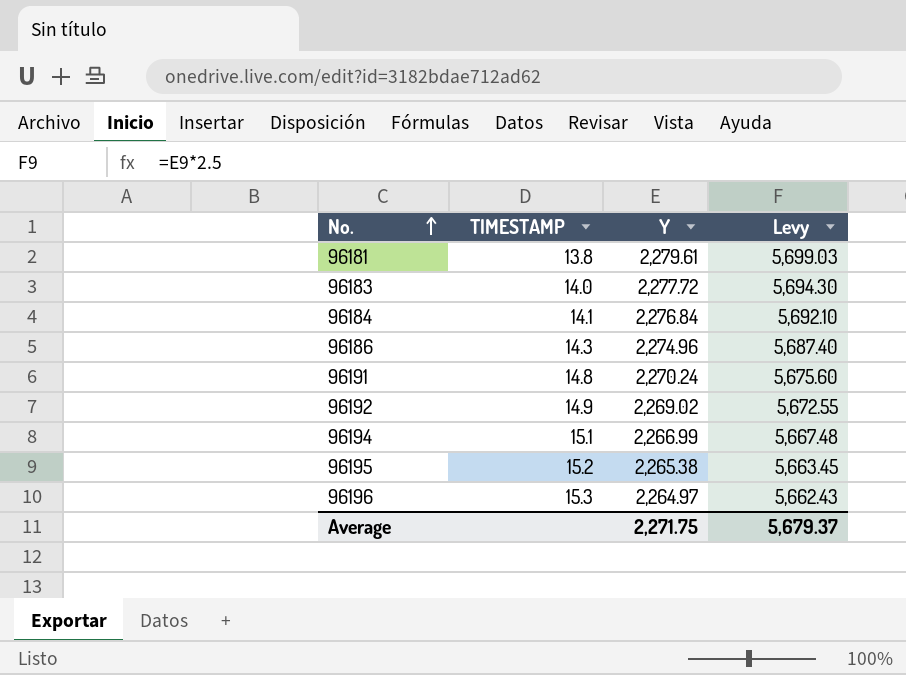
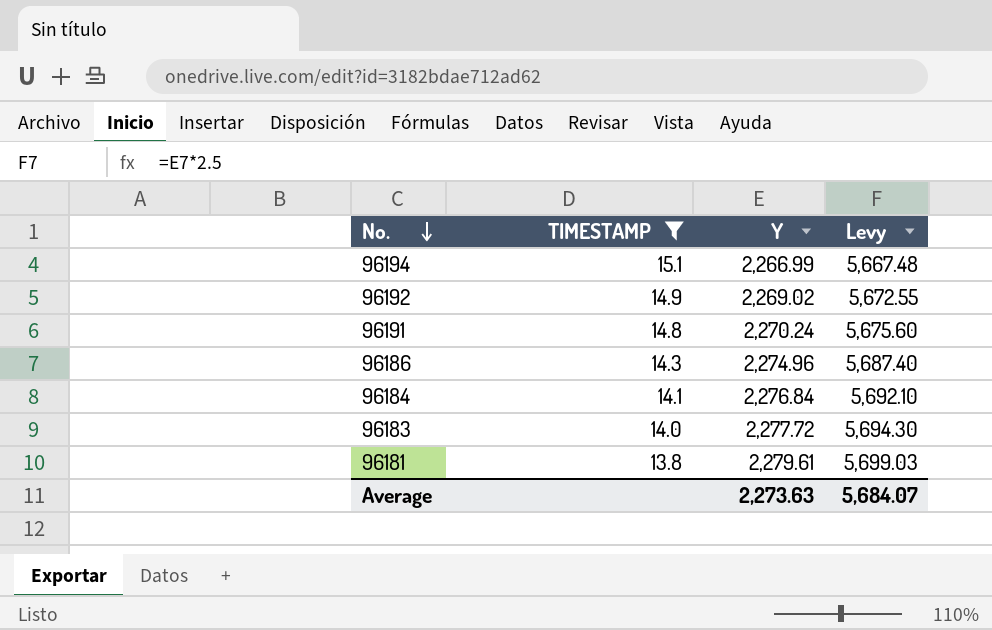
filter: none -> TIMESTAMP <= 15.1
row order: No. ascending -> No. descending
Average | Y: 2,271.75 -> 2,273.63
Average | Levy: 5,679.37 -> 5,684.07

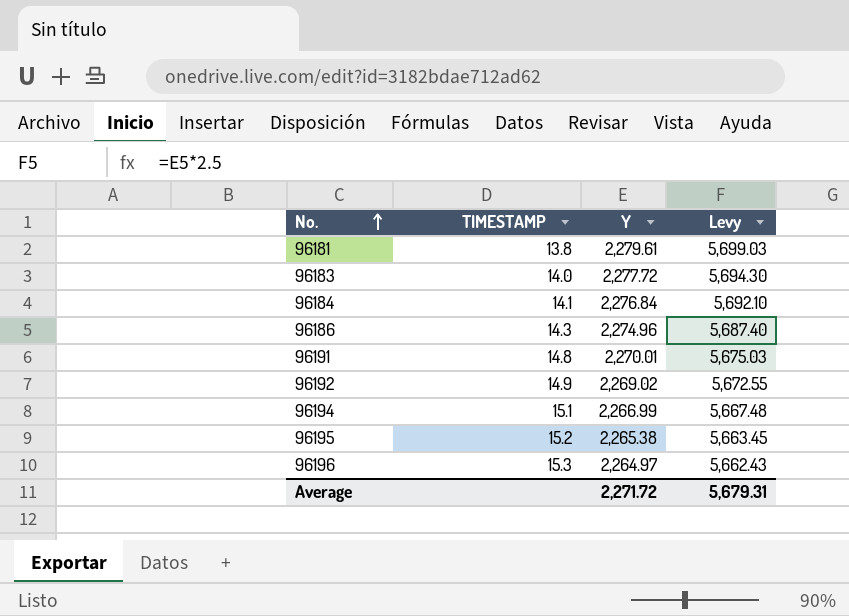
filter: TIMESTAMP <= 15.1 -> none
row order: No. descending -> No. ascending
96191 | Y: 2,270.24 -> 2,270.01
96191 | Levy: 5,675.60 -> 5,675.03
Average | Y: 2,273.63 -> 2,271.72
Average | Levy: 5,684.07 -> 5,679.31

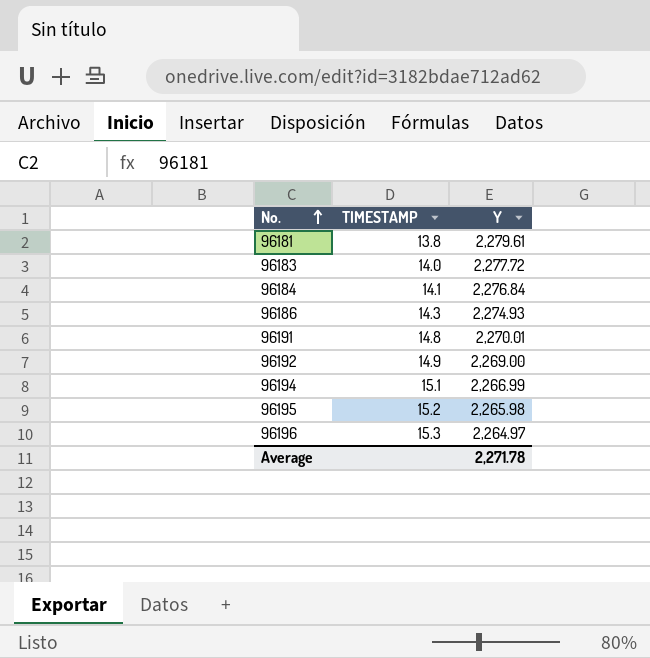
column Levy | formula: [Y] * 2.5 -> none
96186 | Y: 2,274.96 -> 2,274.93
96192 | Y: 2,269.02 -> 2,269.00
96195 | Y: 2,265.38 -> 2,265.98
Average | Y: 2,271.72 -> 2,271.78

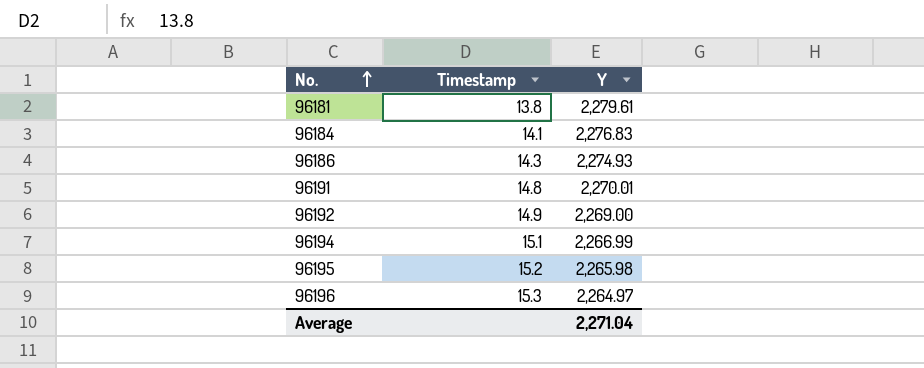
column name: TIMESTAMP -> Timestamp
row 96183: 14.0 | 2,277.72 -> none
96184 | Y: 2,276.84 -> 2,276.83
Average | Y: 2,271.78 -> 2,271.04

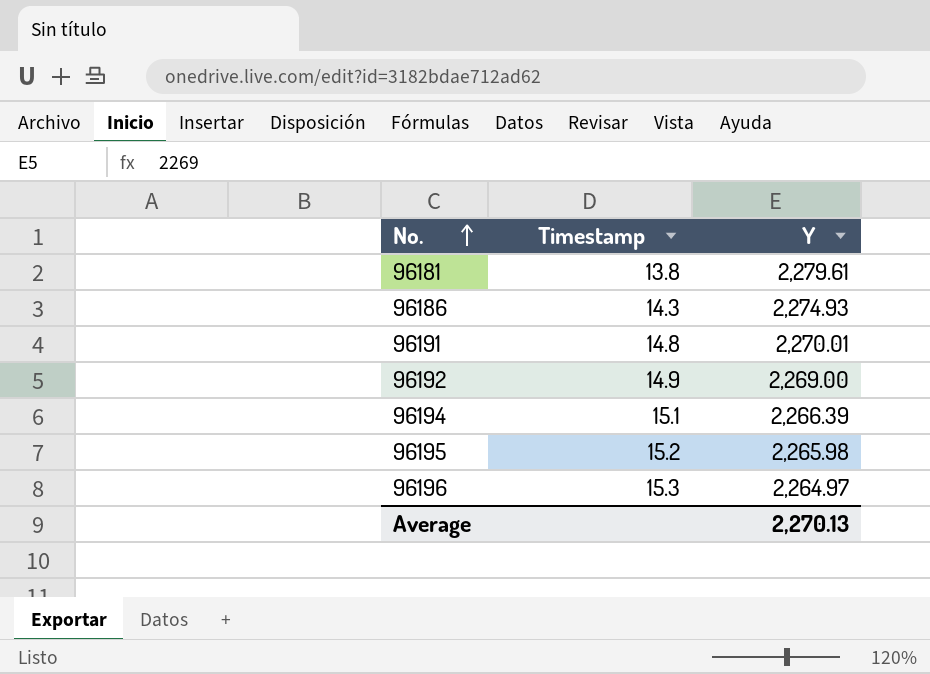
row 96184: 14.1 | 2,276.83 -> none
96194 | Y: 2,266.99 -> 2,266.39
Average | Y: 2,271.04 -> 2,270.13

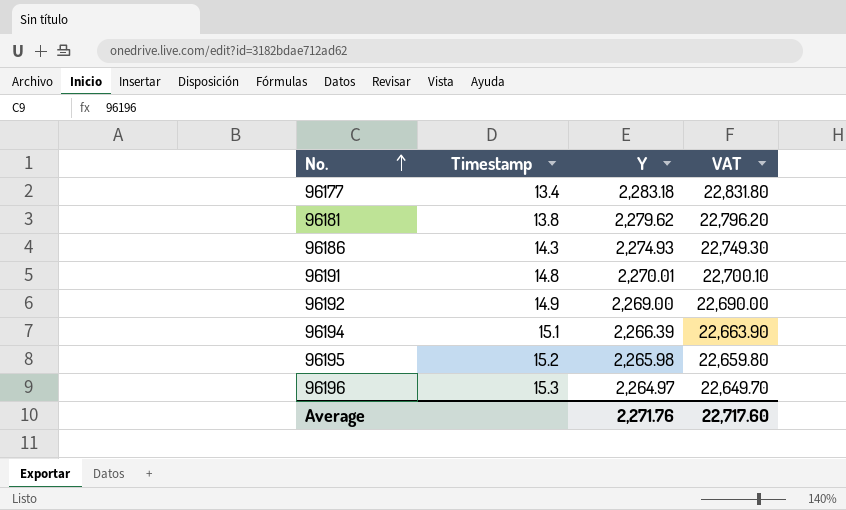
column VAT | formula: none -> [Y] * 10
row 96177: none -> 13.4 | 2,283.18 | 22,831.80
96181 | Y: 2,279.61 -> 2,279.62
Average | Y: 2,270.13 -> 2,271.76

